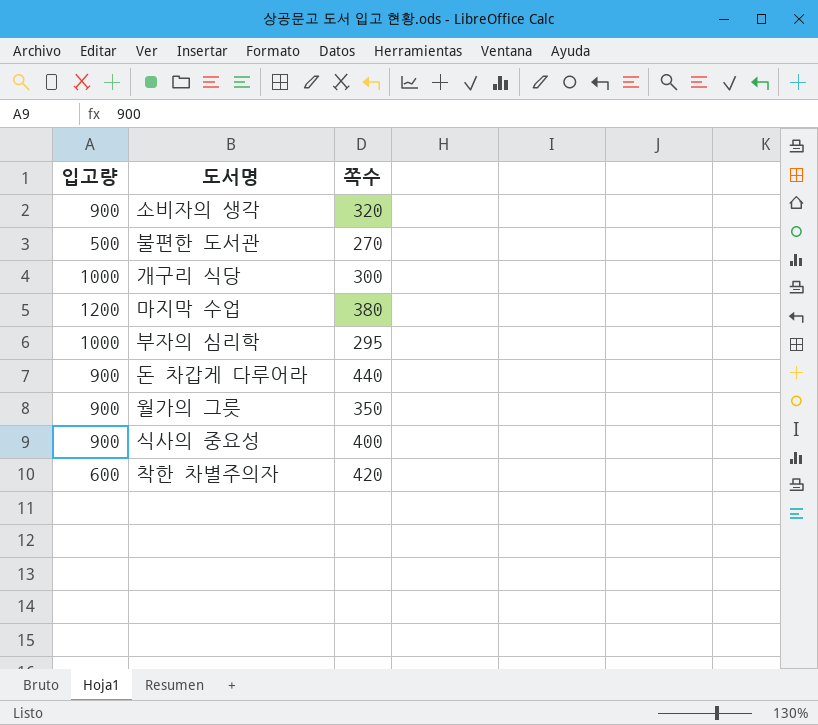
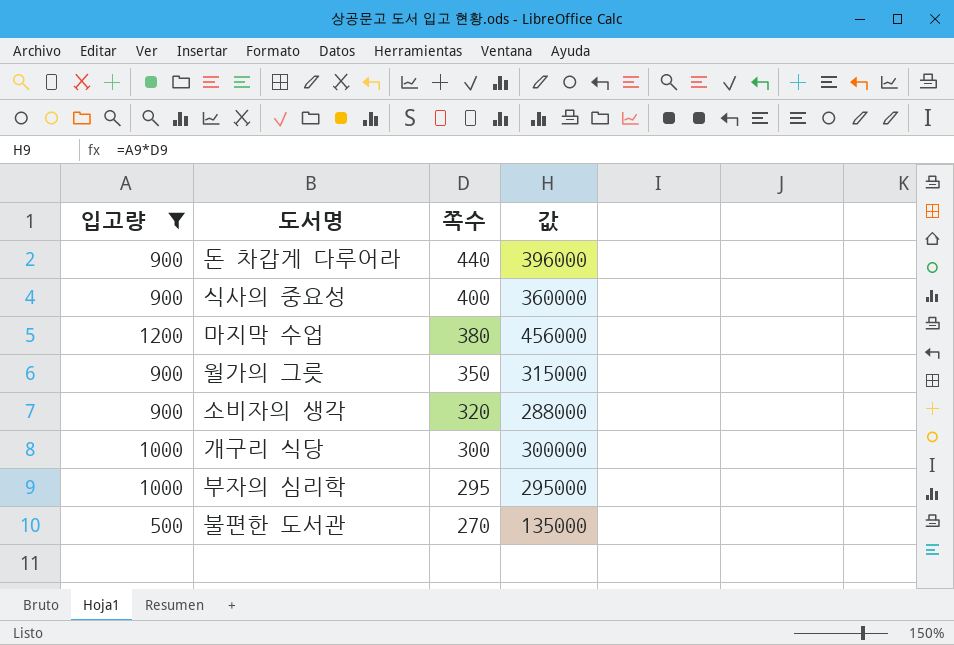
filter: none -> 입고량 != 600
row order: none -> 쪽수 descending
column 값 | formula: none -> [입고량] * [쪽수]

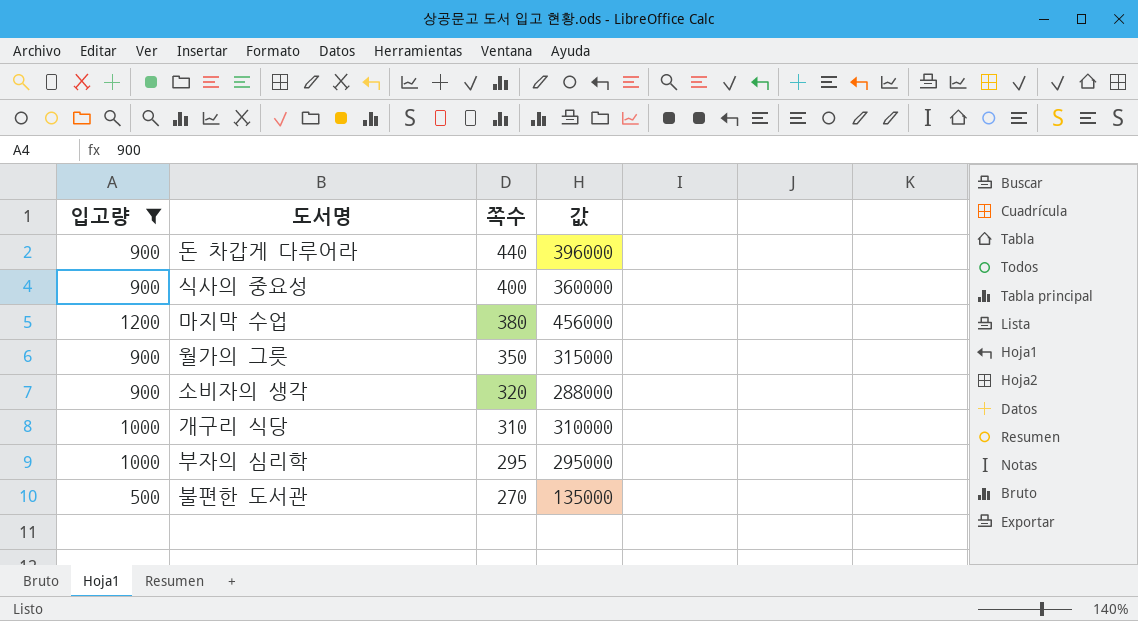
개구리 식당 | 쪽수: 300 -> 310
개구리 식당 | 값: 300000 -> 310000

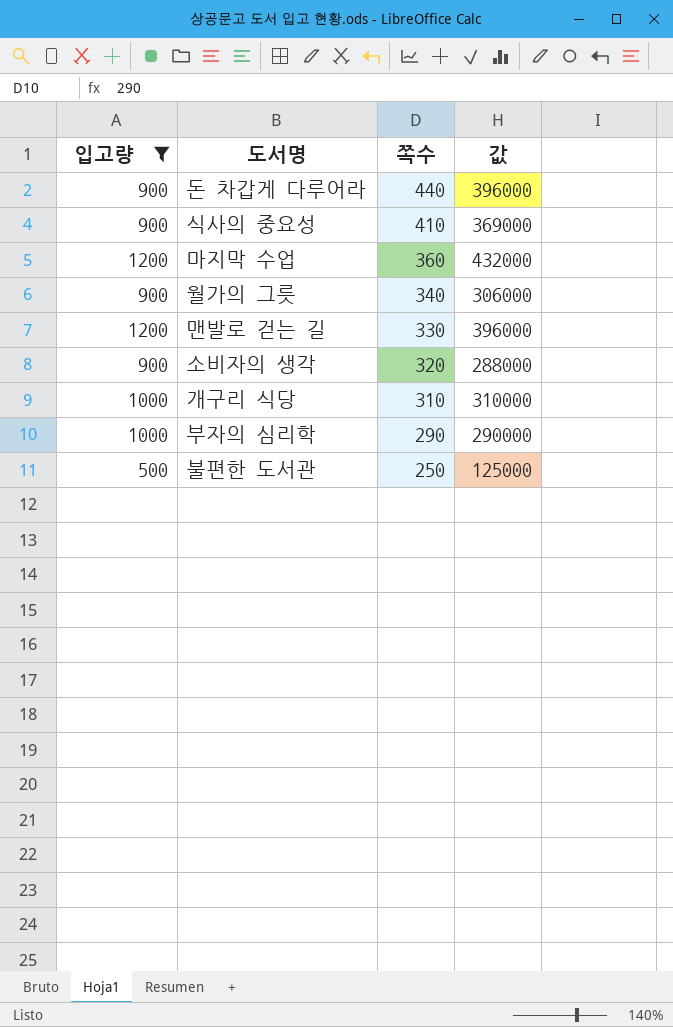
식사의 중요성 | 쪽수: 400 -> 410
식사의 중요성 | 값: 360000 -> 369000
마지막 수업 | 쪽수: 380 -> 360
마지막 수업 | 값: 456000 -> 432000
월가의 그릇 | 쪽수: 350 -> 340
월가의 그릇 | 값: 315000 -> 306000
row 맨발로 걷는 길: none -> 1200 | 330 | 396000
부자의 심리학 | 쪽수: 295 -> 290
부자의 심리학 | 값: 295000 -> 290000
불편한 도서관 | 쪽수: 270 -> 250
불편한 도서관 | 값: 135000 -> 125000

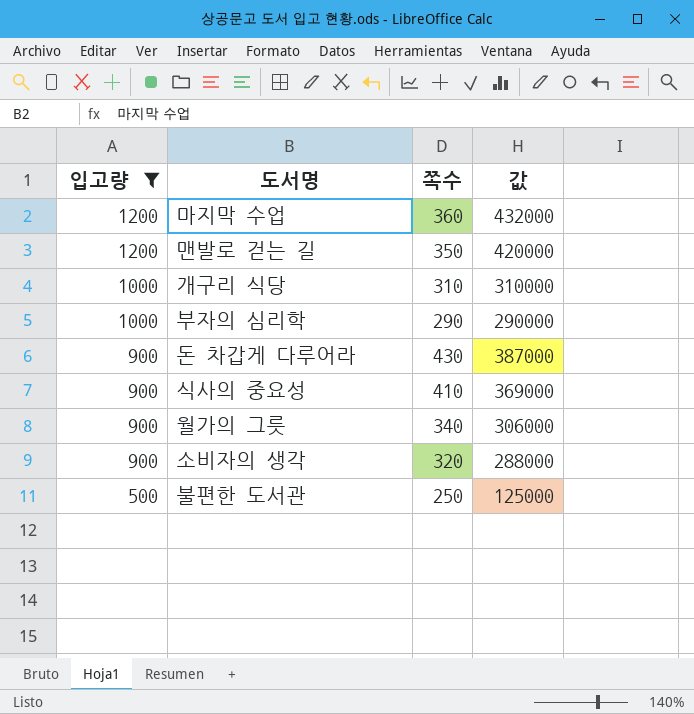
row order: 쪽수 descending -> 입고량 descending
맨발로 걷는 길 | 쪽수: 330 -> 350
맨발로 걷는 길 | 값: 396000 -> 420000
돈 차갑게 다루어라 | 쪽수: 440 -> 430
돈 차갑게 다루어라 | 값: 396000 -> 387000

